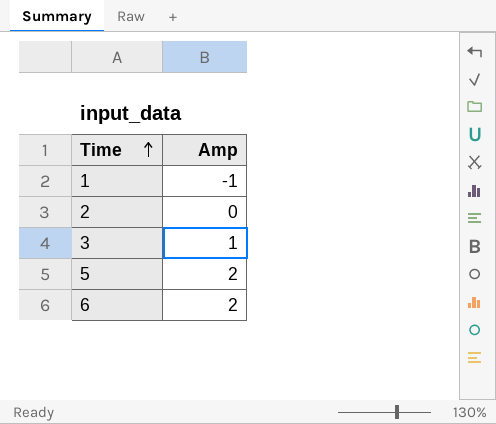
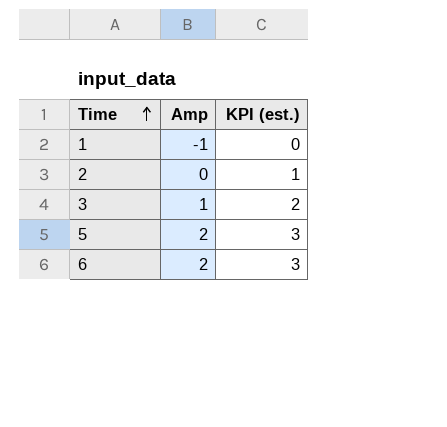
column KPI (est.) | formula: none -> [Amp] + 1

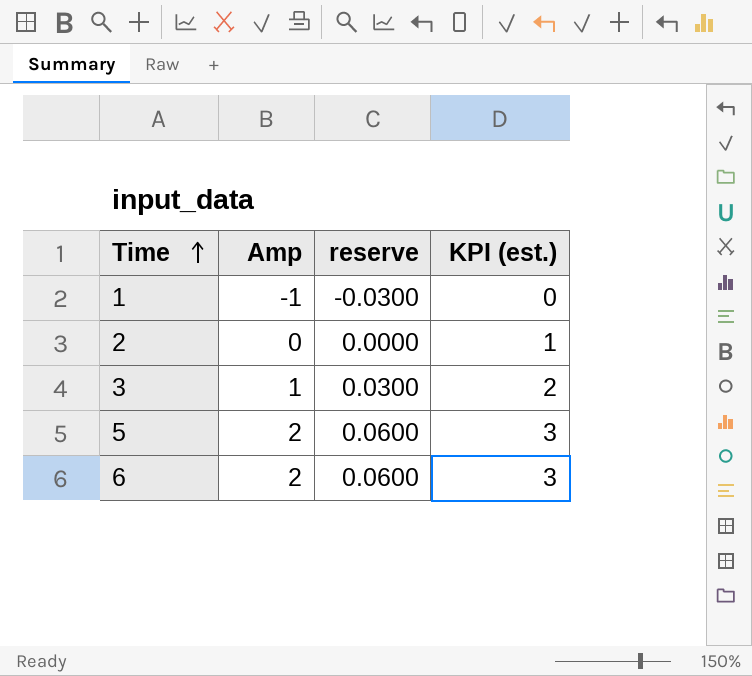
column reserve | formula: none -> [Amp] * 0.03

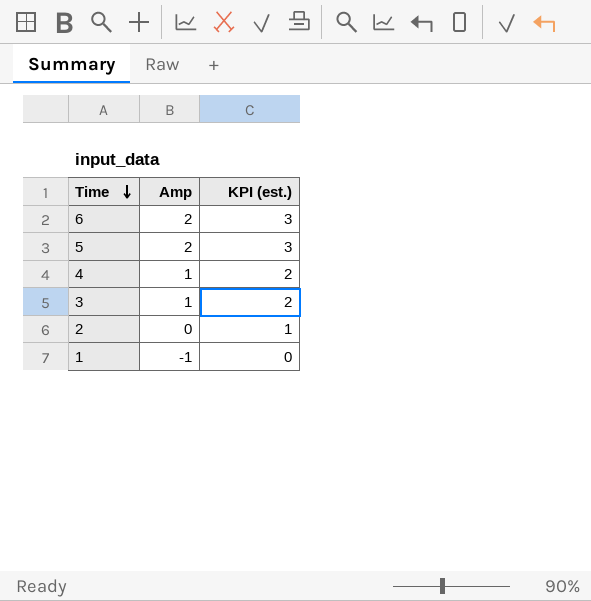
row order: Time ascending -> Time descending
column reserve | formula: [Amp] * 0.03 -> none
row 4: none -> 1 | 2

